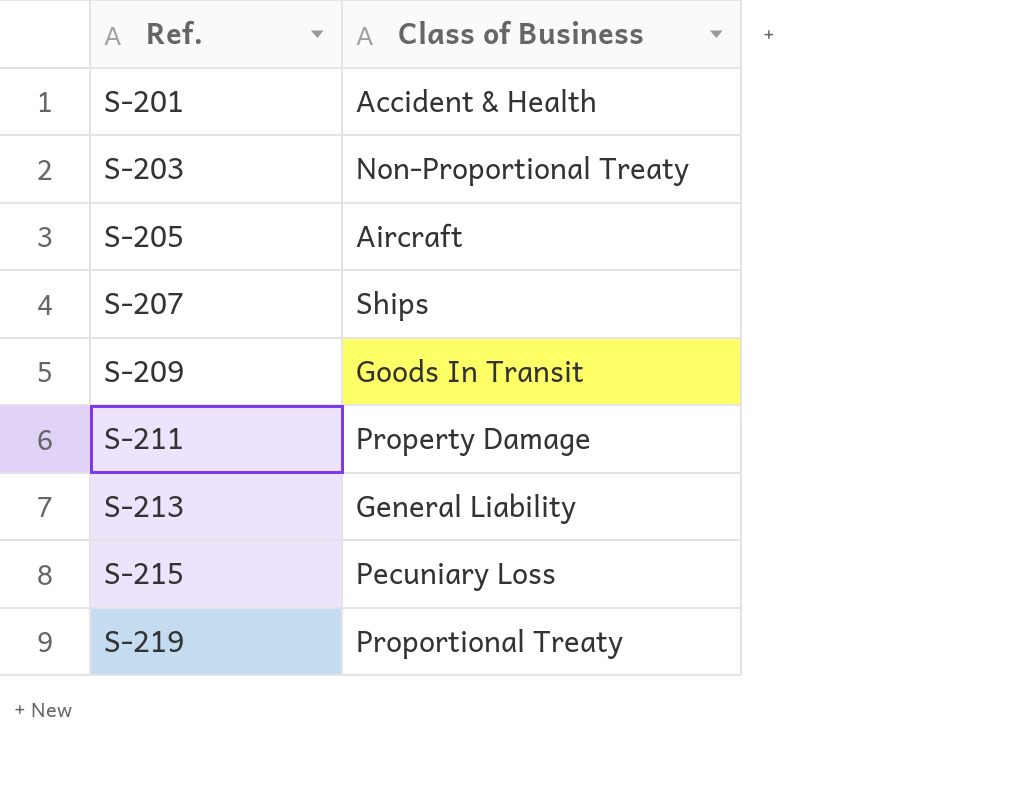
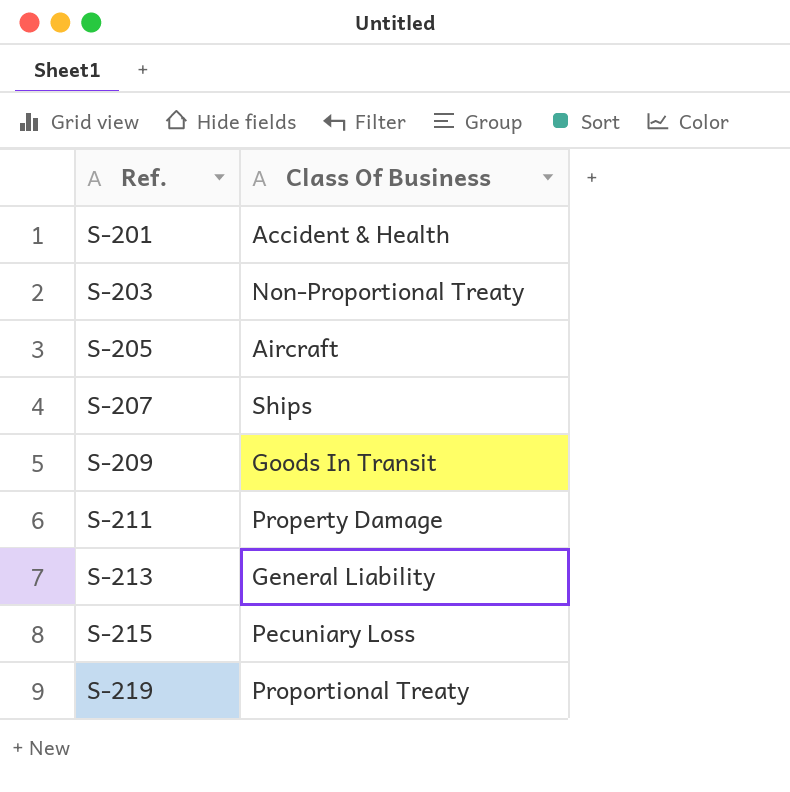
column name: Class of Business -> Class Of Business

